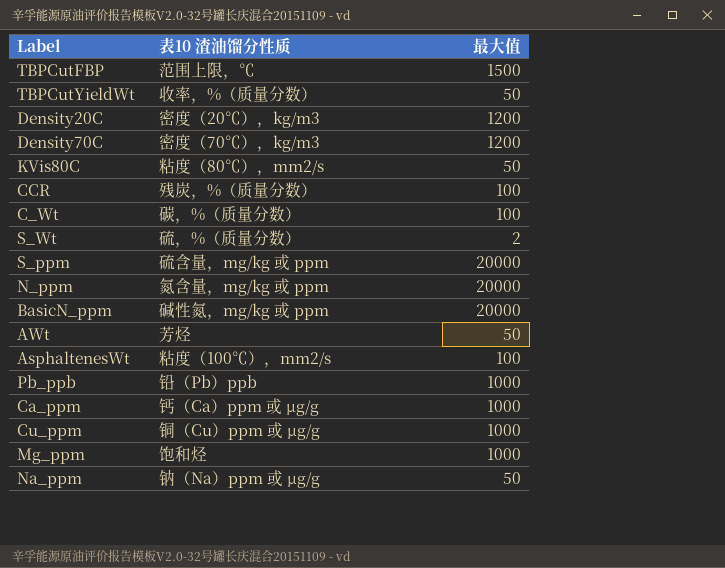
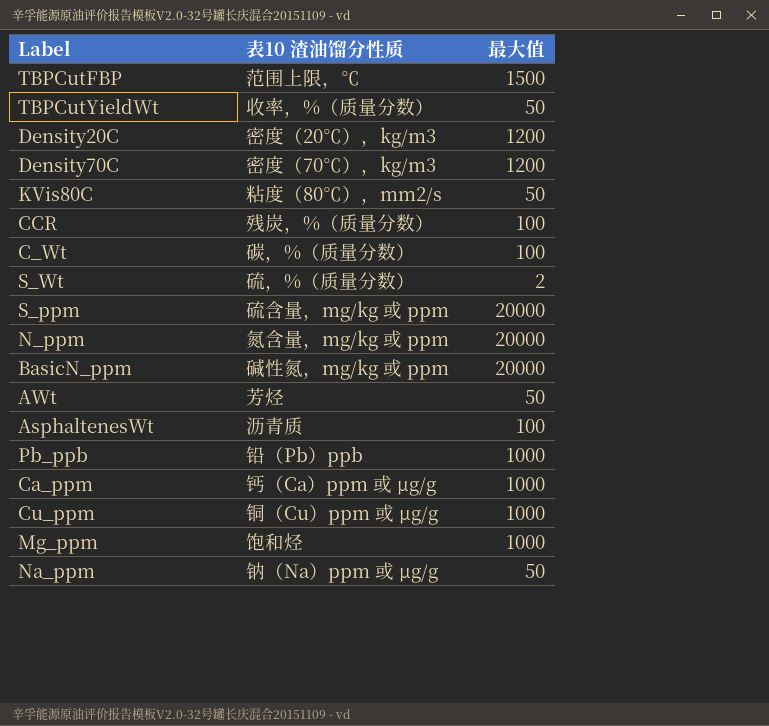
AsphaltenesWt | 表10 渣油馏分性质: 粘度（100℃），mm2/s -> 沥青质

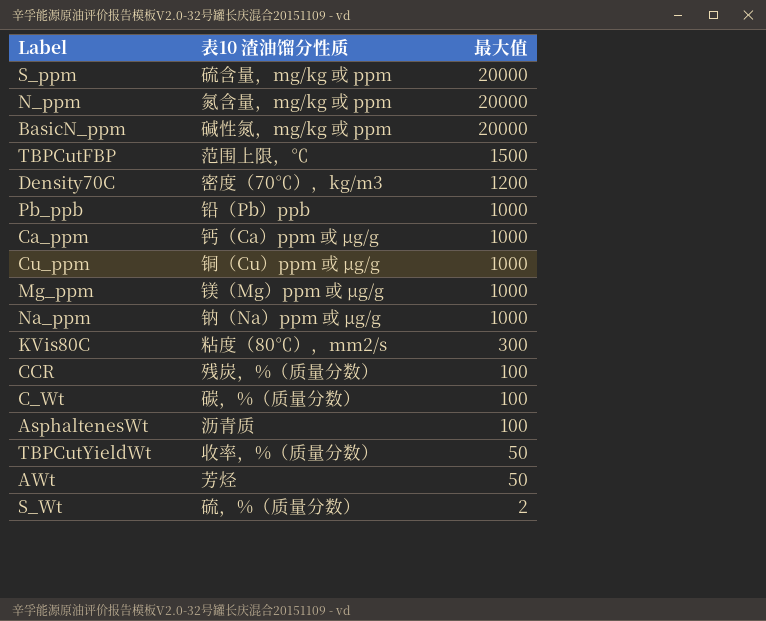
row order: none -> 最大值 descending
row Density20C: 密度（20℃），kg/m3 | 1200 -> none
Mg_ppm | 表10 渣油馏分性质: 饱和烃 -> 镁（Mg）ppm 或 µg/g
Na_ppm | 最大值: 50 -> 1000
KVis80C | 最大值: 50 -> 300

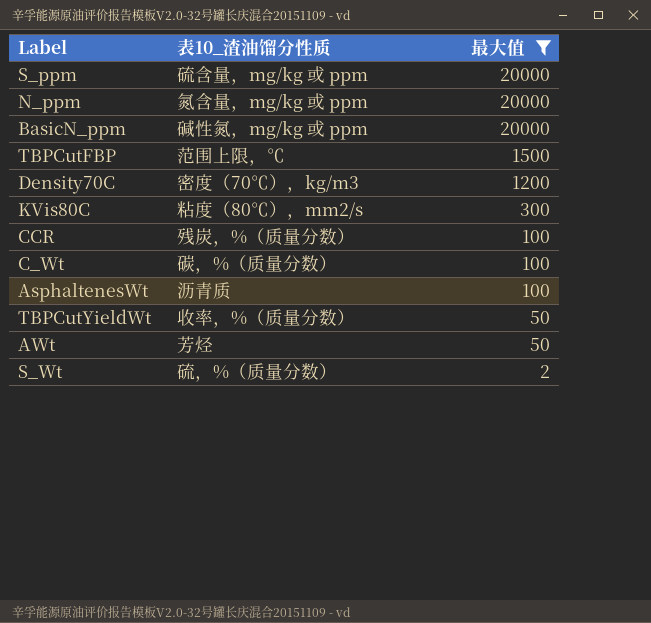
filter: none -> 最大值 != 1000
column name: 表10 渣油馏分性质 -> 表10_渣油馏分性质

